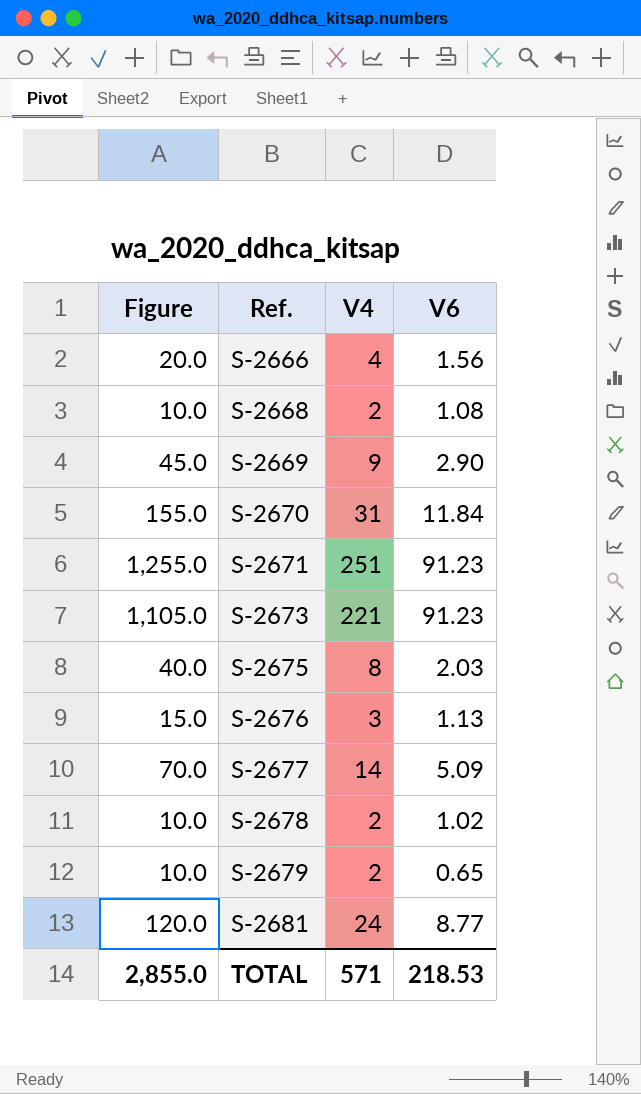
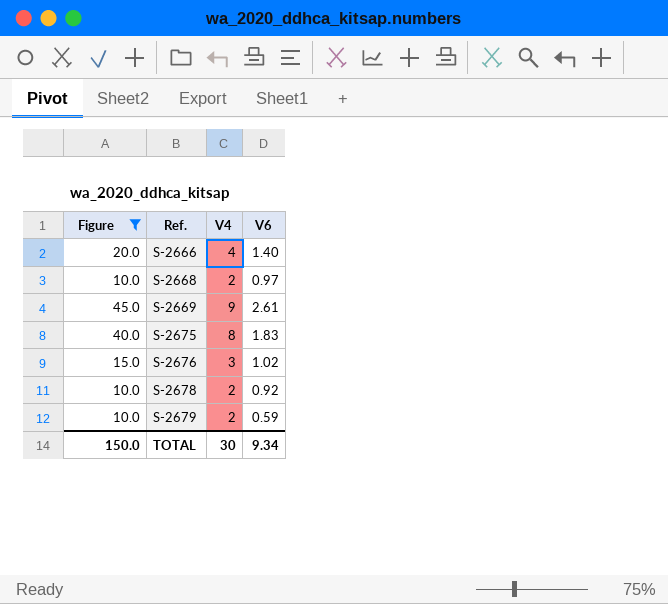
filter: none -> Figure <= 45.0
S-2666 | V6: 1.56 -> 1.40
S-2668 | V6: 1.08 -> 0.97
S-2669 | V6: 2.90 -> 2.61
S-2675 | V6: 2.03 -> 1.83
S-2676 | V6: 1.13 -> 1.02
S-2678 | V6: 1.02 -> 0.92
S-2679 | V6: 0.65 -> 0.59
TOTAL | Figure: 2,855.0 -> 150.0
TOTAL | V4: 571 -> 30
TOTAL | V6: 218.53 -> 9.34

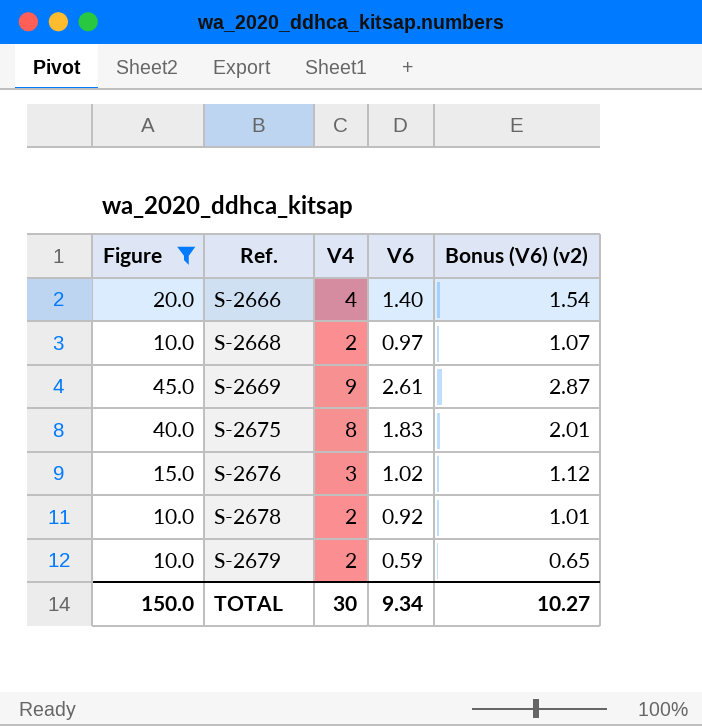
column Bonus (V6) (v2) | formula: none -> [V6] * 1.1

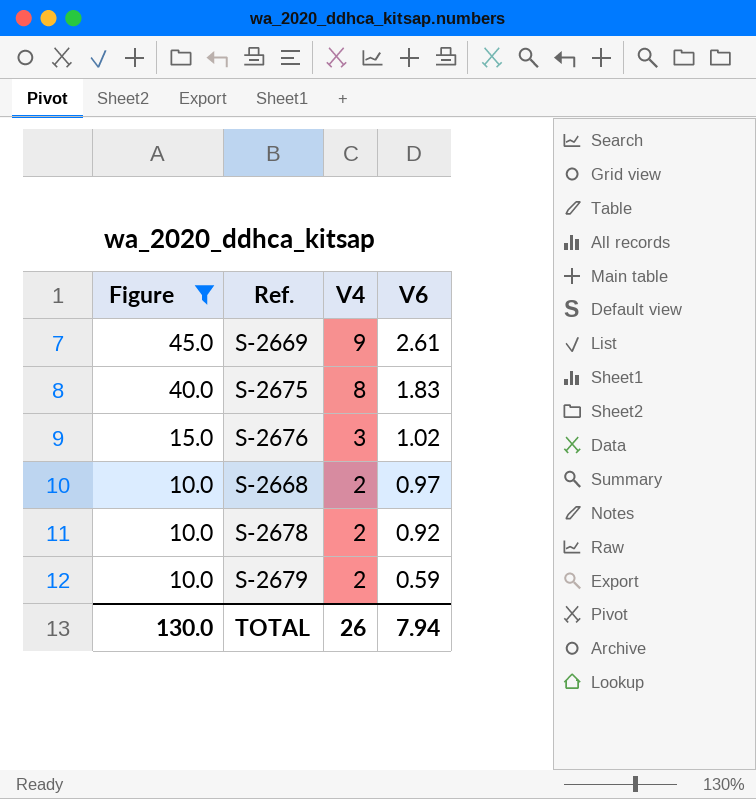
row order: Ref. ascending -> Figure descending
column Bonus (V6) (v2) | formula: [V6] * 1.1 -> none
row S-2666: 20.0 | 4 | 1.40 | 1.54 -> none
TOTAL | Figure: 150.0 -> 130.0
TOTAL | V4: 30 -> 26
TOTAL | V6: 9.34 -> 7.94

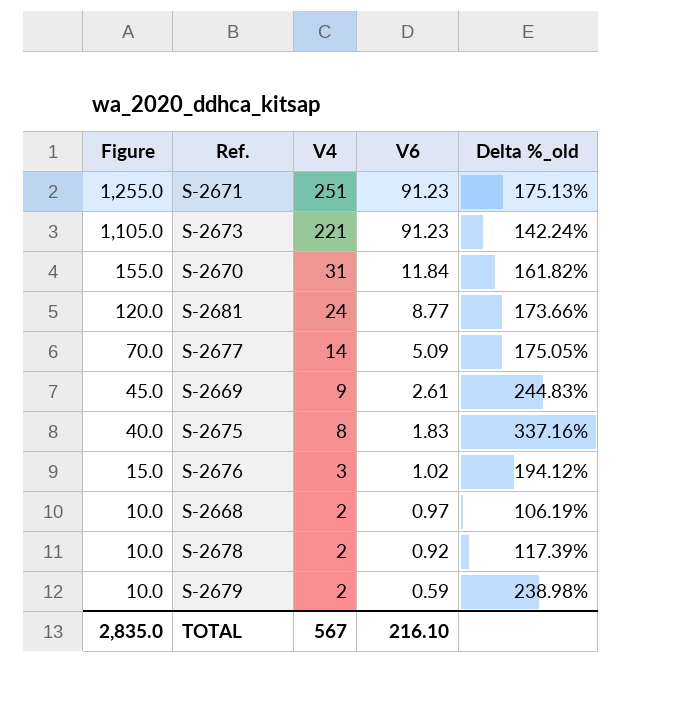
filter: Figure <= 45.0 -> none
column Delta %_old | formula: none -> ([V4] - [V6]) / [V6]
TOTAL | Figure: 130.0 -> 2,835.0
TOTAL | V4: 26 -> 567
TOTAL | V6: 7.94 -> 216.10

